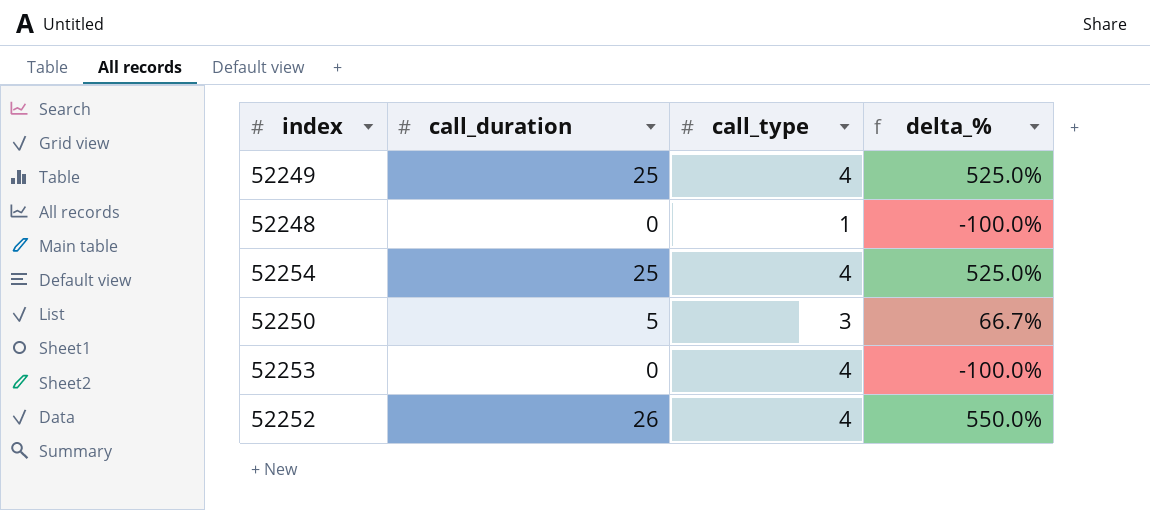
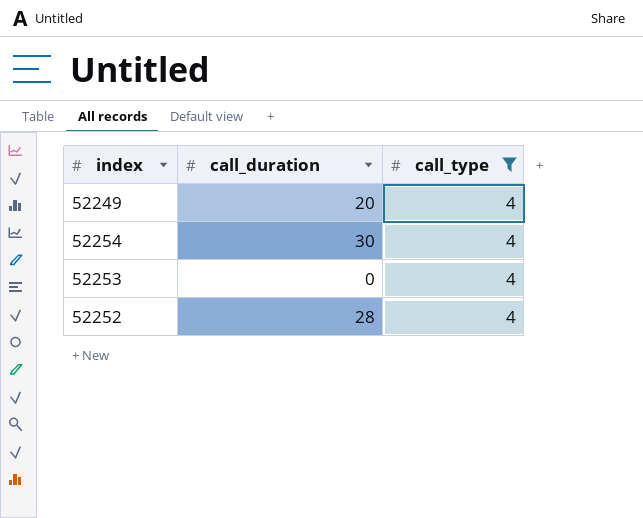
filter: none -> call_type = 4
column delta_% | formula: ([call_duration] - [call_type]) / [call_type] -> none
52249 | call_duration: 25 -> 20
52254 | call_duration: 25 -> 30
52252 | call_duration: 26 -> 28

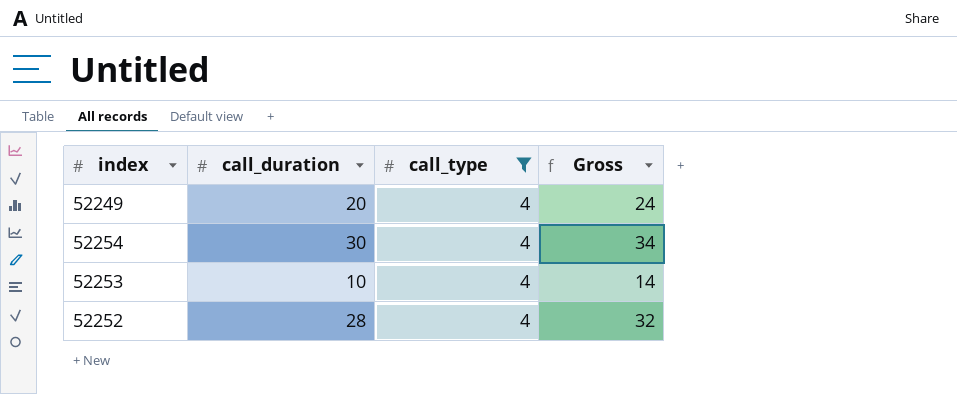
column Gross | formula: none -> [call_duration] + [call_type]
52253 | call_duration: 0 -> 10

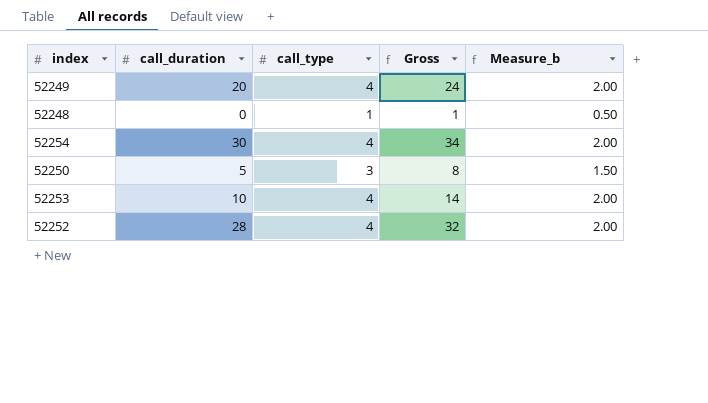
filter: call_type = 4 -> none
column Measure_b | formula: none -> [call_type] * 0.5

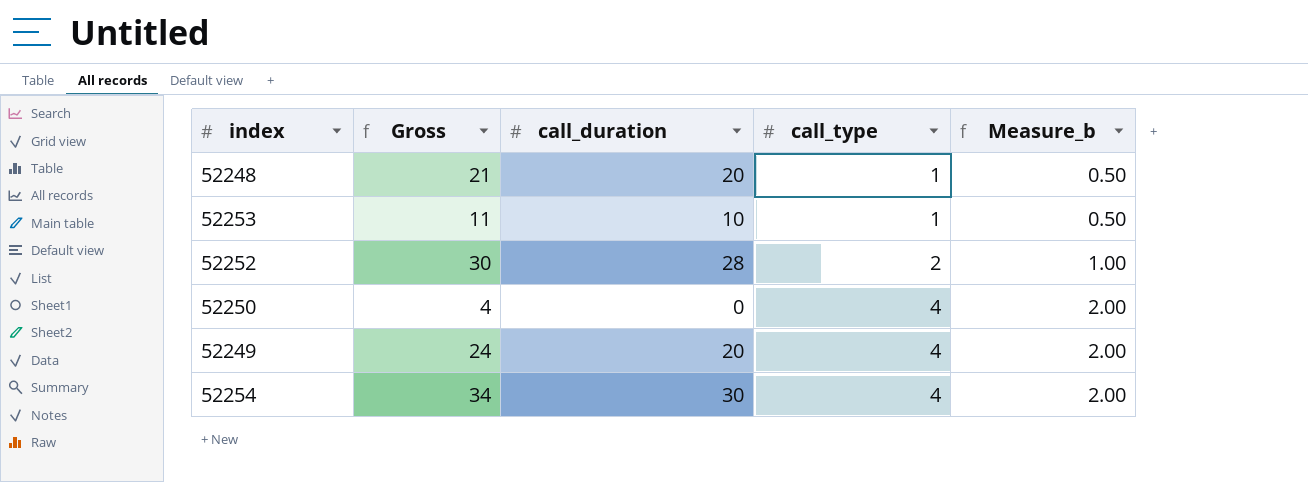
row order: none -> call_type ascending
column Gross | position: 4 -> 2
52248 | Gross: 1 -> 21
52248 | call_duration: 0 -> 20
52253 | Gross: 14 -> 11
52253 | call_type: 4 -> 1
52253 | Measure_b: 2.00 -> 0.50
52252 | Gross: 32 -> 30
52252 | call_type: 4 -> 2
52252 | Measure_b: 2.00 -> 1.00
52250 | Gross: 8 -> 4
52250 | call_duration: 5 -> 0
52250 | call_type: 3 -> 4
52250 | Measure_b: 1.50 -> 2.00

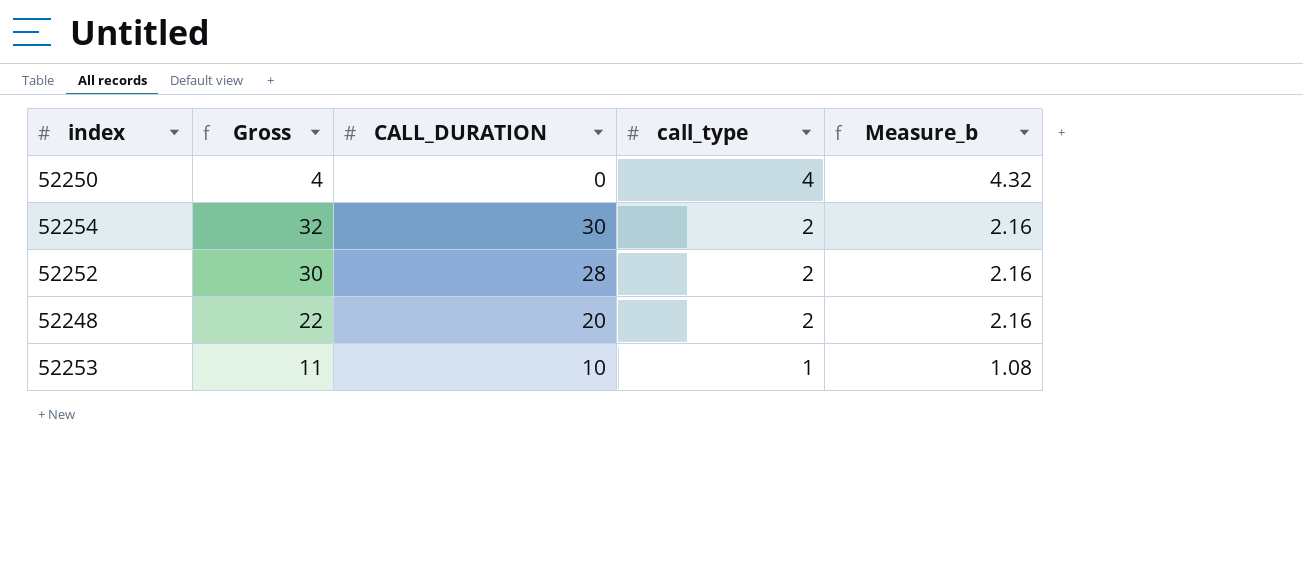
row order: call_type ascending -> call_type descending
column name: call_duration -> CALL_DURATION
column Measure_b | formula: [call_type] * 0.5 -> [call_type] * 1.08
row 52249: 24 | 20 | 4 | 2.00 -> none
52254 | Gross: 34 -> 32
52254 | call_type: 4 -> 2
52248 | Gross: 21 -> 22
52248 | call_type: 1 -> 2

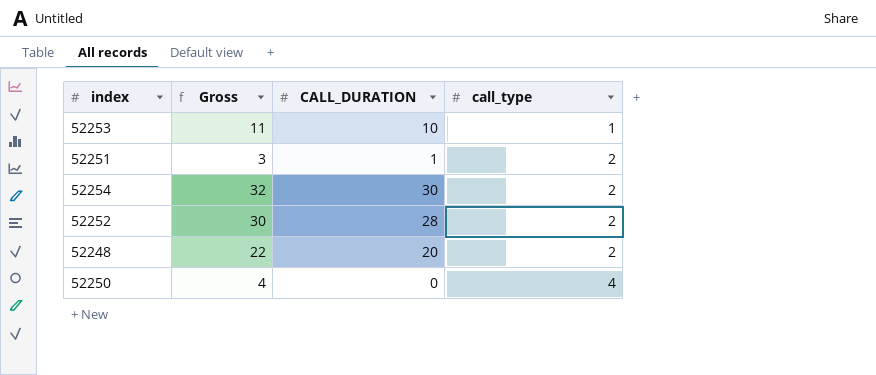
row order: call_type descending -> call_type ascending
column Measure_b | formula: [call_type] * 1.08 -> none
row 52251: none -> 3 | 1 | 2

